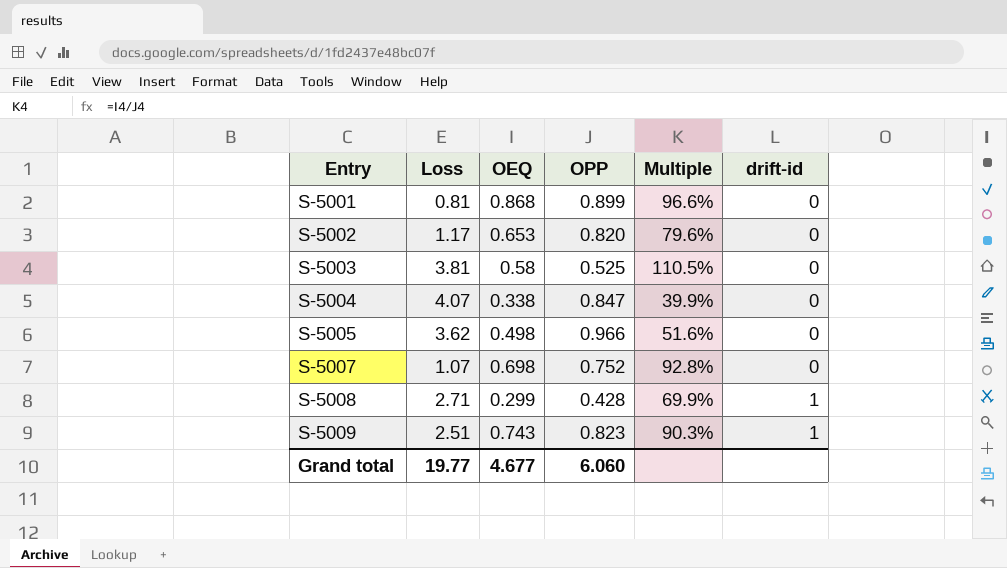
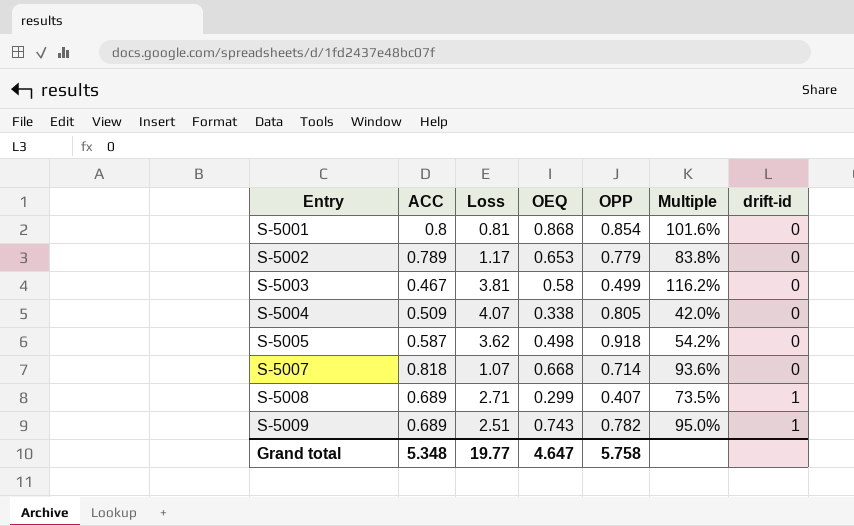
column ACC | position: none -> 2
S-5001 | OPP: 0.899 -> 0.854
S-5001 | Multiple: 96.6% -> 101.6%
S-5002 | OPP: 0.820 -> 0.779
S-5002 | Multiple: 79.6% -> 83.8%
S-5003 | OPP: 0.525 -> 0.499
S-5003 | Multiple: 110.5% -> 116.2%
S-5004 | OPP: 0.847 -> 0.805
S-5004 | Multiple: 39.9% -> 42.0%
S-5005 | OPP: 0.966 -> 0.918
S-5005 | Multiple: 51.6% -> 54.2%
S-5007 | OEQ: 0.698 -> 0.668
S-5007 | OPP: 0.752 -> 0.714
S-5007 | Multiple: 92.8% -> 93.6%
S-5008 | OPP: 0.428 -> 0.407
S-5008 | Multiple: 69.9% -> 73.5%
S-5009 | OPP: 0.823 -> 0.782
S-5009 | Multiple: 90.3% -> 95.0%
Grand total | OEQ: 4.677 -> 4.647
Grand total | OPP: 6.060 -> 5.758

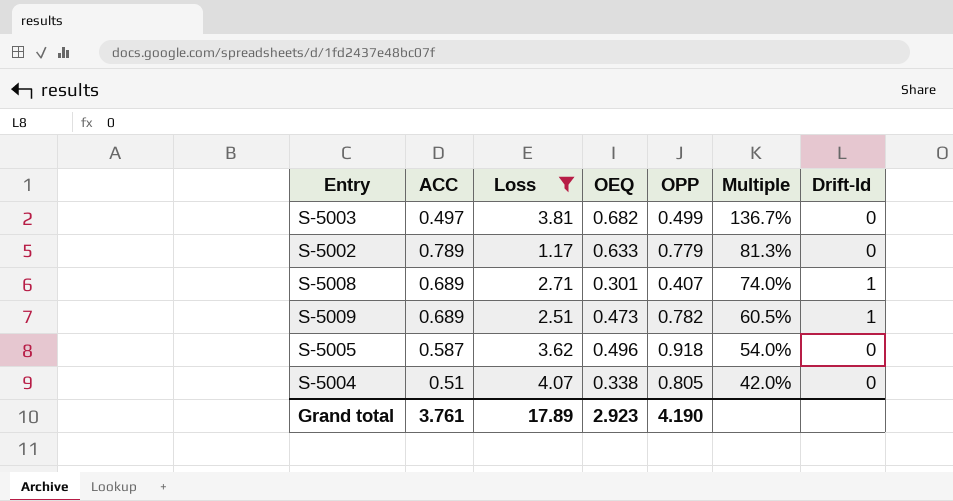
filter: none -> Loss >= 1.17
row order: Entry ascending -> Multiple descending
column name: drift-id -> Drift-Id
S-5003 | ACC: 0.467 -> 0.497
S-5003 | OEQ: 0.58 -> 0.682
S-5003 | Multiple: 116.2% -> 136.7%
S-5002 | OEQ: 0.653 -> 0.633
S-5002 | Multiple: 83.8% -> 81.3%
S-5008 | OEQ: 0.299 -> 0.301
S-5008 | Multiple: 73.5% -> 74.0%
S-5009 | OEQ: 0.743 -> 0.473
S-5009 | Multiple: 95.0% -> 60.5%
S-5005 | OEQ: 0.498 -> 0.496
S-5005 | Multiple: 54.2% -> 54.0%
S-5004 | ACC: 0.509 -> 0.51
Grand total | ACC: 5.348 -> 3.761
Grand total | Loss: 19.77 -> 17.89
Grand total | OEQ: 4.647 -> 2.923
Grand total | OPP: 5.758 -> 4.190

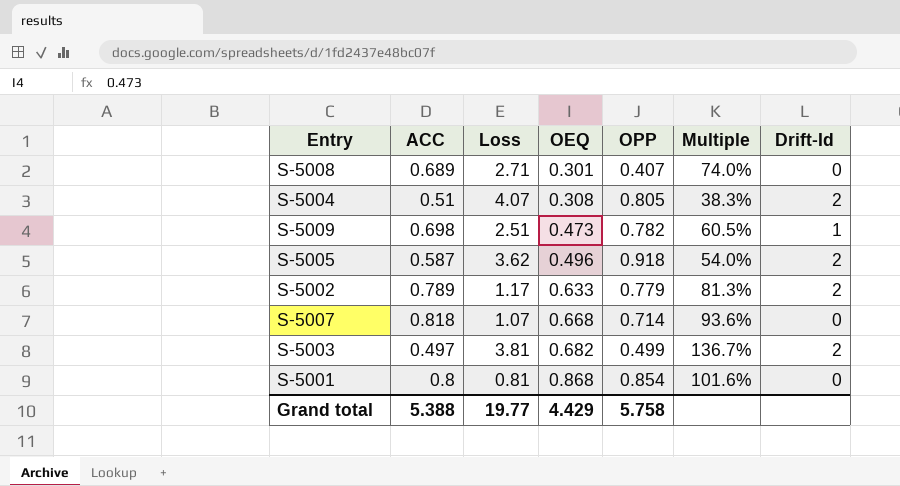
filter: Loss >= 1.17 -> none
row order: Multiple descending -> OEQ ascending
S-5008 | Drift-Id: 1 -> 0
S-5004 | OEQ: 0.338 -> 0.308
S-5004 | Multiple: 42.0% -> 38.3%
S-5004 | Drift-Id: 0 -> 2
S-5009 | ACC: 0.689 -> 0.698
S-5005 | Drift-Id: 0 -> 2
S-5002 | Drift-Id: 0 -> 2
S-5003 | Drift-Id: 0 -> 2
Grand total | ACC: 3.761 -> 5.388
Grand total | Loss: 17.89 -> 19.77
Grand total | OEQ: 2.923 -> 4.429
Grand total | OPP: 4.190 -> 5.758

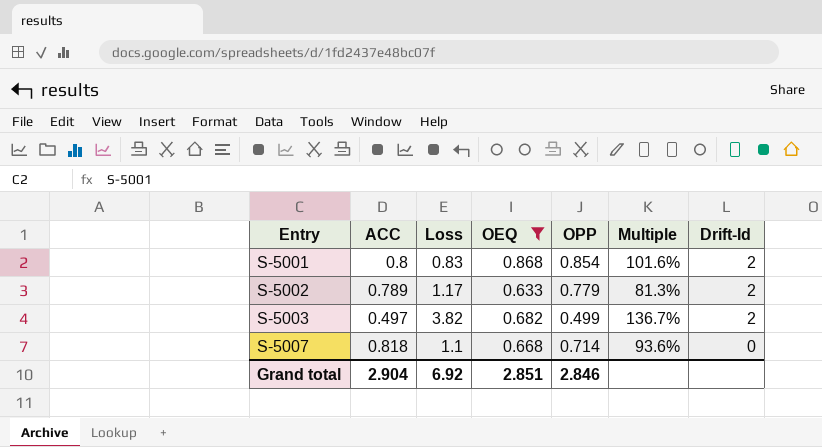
filter: none -> OEQ >= 0.633
row order: OEQ ascending -> Entry ascending
S-5001 | Loss: 0.81 -> 0.83
S-5001 | Drift-Id: 0 -> 2
S-5003 | Loss: 3.81 -> 3.82
S-5007 | Loss: 1.07 -> 1.1
Grand total | ACC: 5.388 -> 2.904
Grand total | Loss: 19.77 -> 6.92
Grand total | OEQ: 4.429 -> 2.851
Grand total | OPP: 5.758 -> 2.846

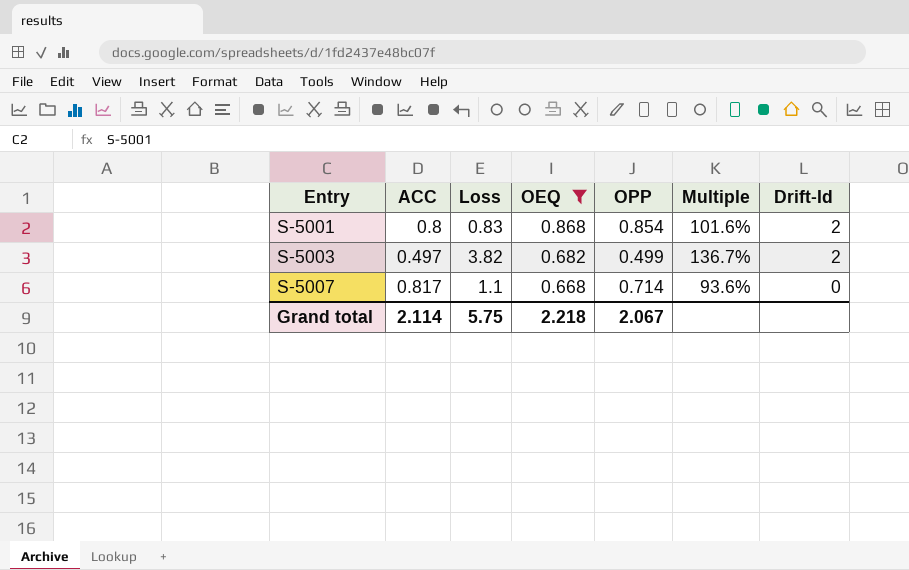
row S-5002: 0.789 | 1.17 | 0.633 | 0.779 | 81.3% | 2 -> none
S-5007 | ACC: 0.818 -> 0.817
Grand total | ACC: 2.904 -> 2.114
Grand total | Loss: 6.92 -> 5.75
Grand total | OEQ: 2.851 -> 2.218
Grand total | OPP: 2.846 -> 2.067

